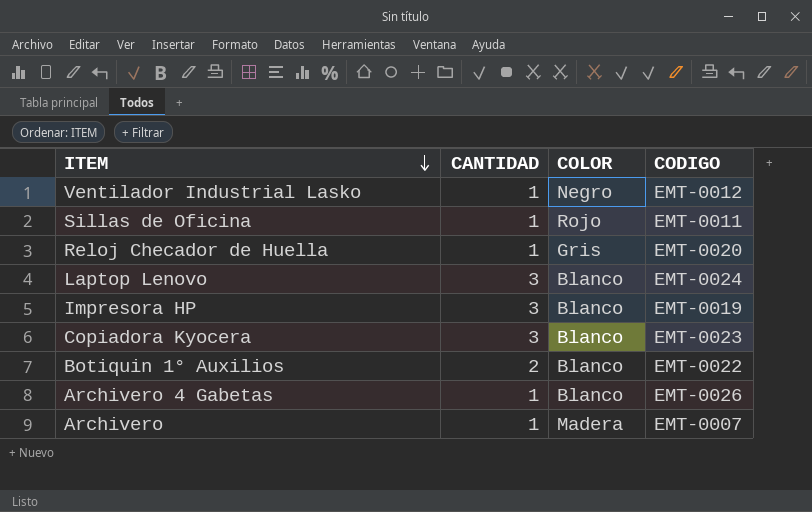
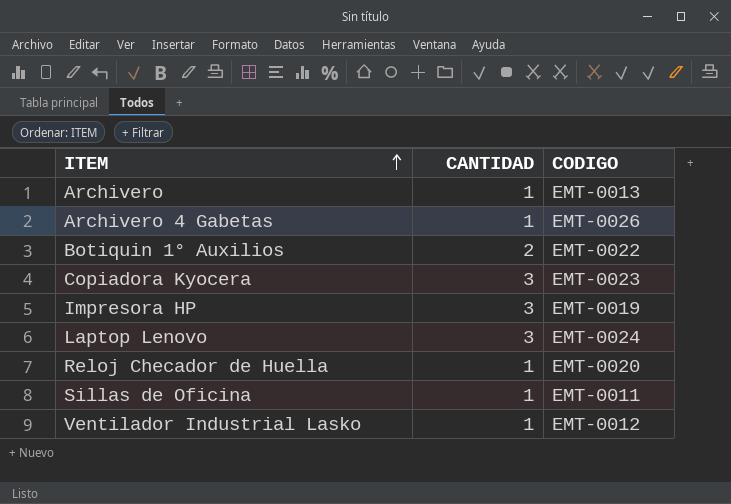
row order: ITEM descending -> ITEM ascending
column COLOR | position: 3 -> none
Archivero | CODIGO: EMT-0007 -> EMT-0013

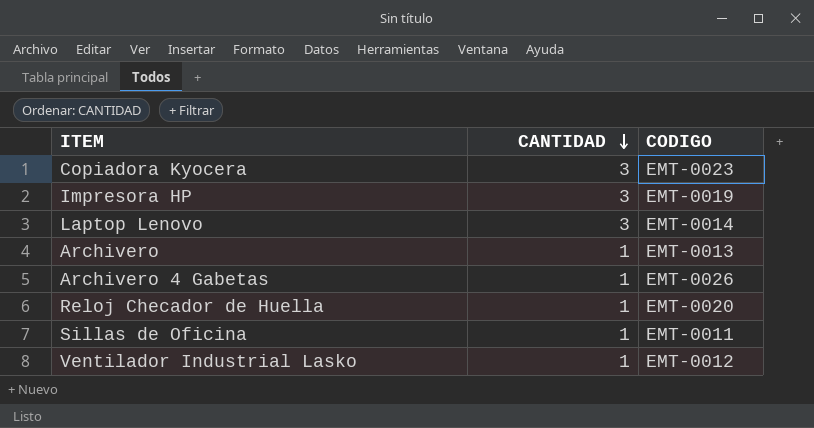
row order: ITEM ascending -> CANTIDAD descending
row Botiquin 1° Auxilios: 2 | EMT-0022 -> none
Laptop Lenovo | CODIGO: EMT-0024 -> EMT-0014

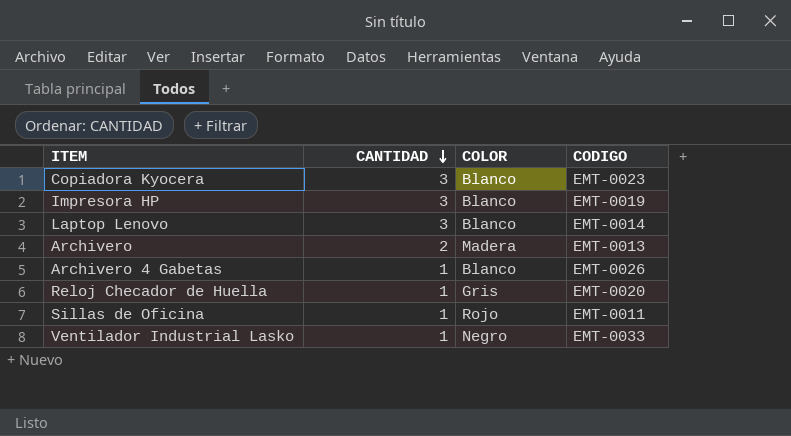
column COLOR | position: none -> 3
Archivero | CANTIDAD: 1 -> 2
Ventilador Industrial Lasko | CODIGO: EMT-0012 -> EMT-0033

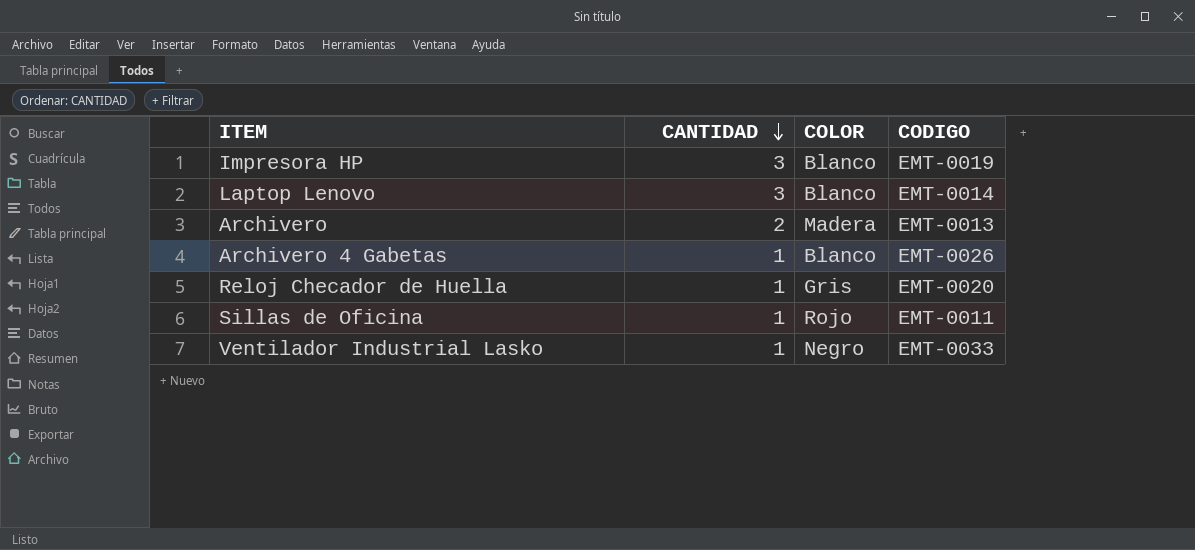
row Copiadora Kyocera: 3 | Blanco | EMT-0023 -> none

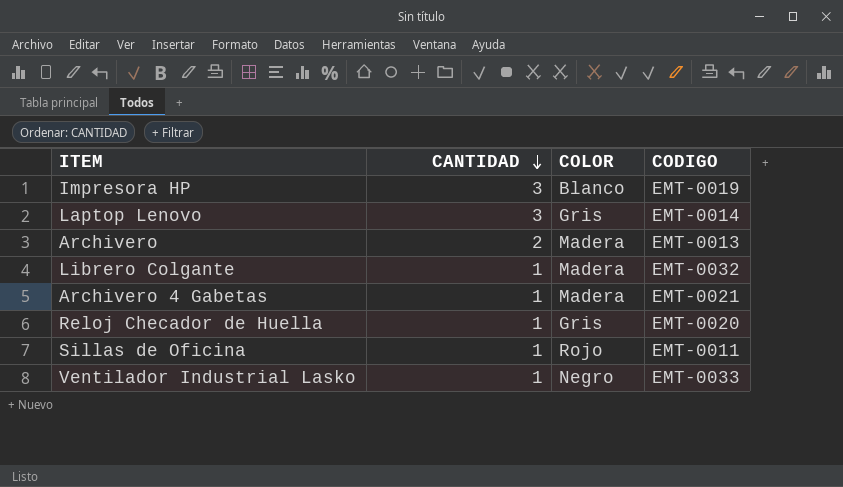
Laptop Lenovo | COLOR: Blanco -> Gris
row Librero Colgante: none -> 1 | Madera | EMT-0032
Archivero 4 Gabetas | COLOR: Blanco -> Madera
Archivero 4 Gabetas | CODIGO: EMT-0026 -> EMT-0021

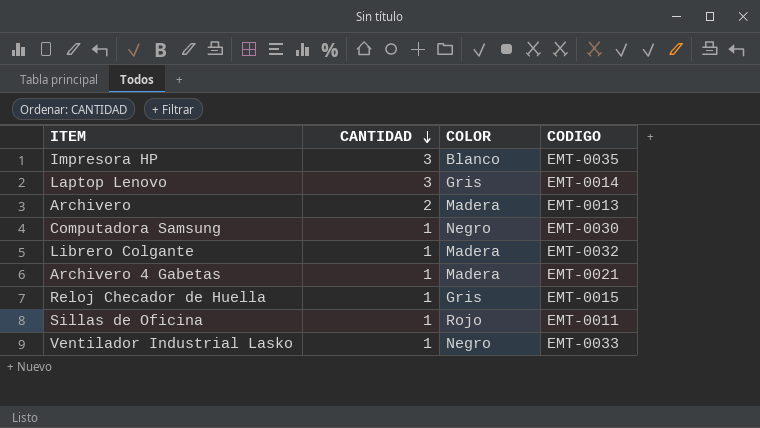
Impresora HP | CODIGO: EMT-0019 -> EMT-0035
row Computadora Samsung: none -> 1 | Negro | EMT-0030
Reloj Checador de Huella | CODIGO: EMT-0020 -> EMT-0015

